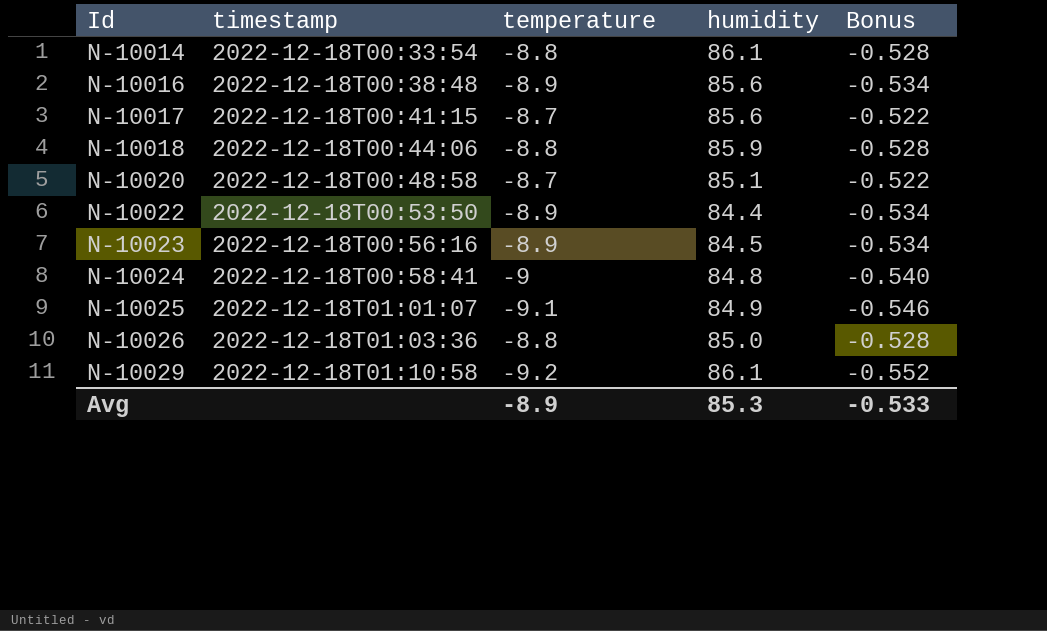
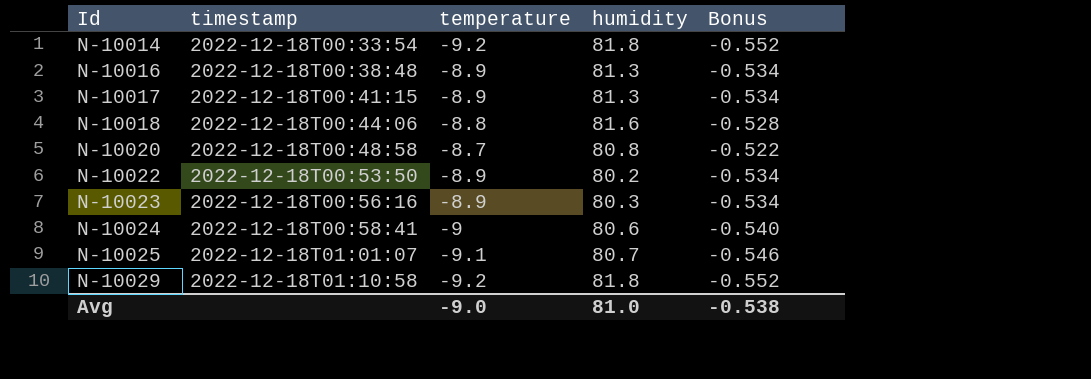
row N-10026: 2022-12-18T01:03:36 | -8.8 | 85.0 | -0.528 -> none
N-10014 | temperature: -8.8 -> -9.2
N-10014 | humidity: 86.1 -> 81.8
N-10014 | Bonus: -0.528 -> -0.552
N-10016 | humidity: 85.6 -> 81.3
N-10017 | temperature: -8.7 -> -8.9
N-10017 | humidity: 85.6 -> 81.3
N-10017 | Bonus: -0.522 -> -0.534
N-10018 | humidity: 85.9 -> 81.6
N-10020 | humidity: 85.1 -> 80.8
N-10022 | humidity: 84.4 -> 80.2
N-10023 | humidity: 84.5 -> 80.3
N-10024 | humidity: 84.8 -> 80.6
N-10025 | humidity: 84.9 -> 80.7
N-10029 | humidity: 86.1 -> 81.8
Avg | temperature: -8.9 -> -9.0
Avg | humidity: 85.3 -> 81.0
Avg | Bonus: -0.533 -> -0.538

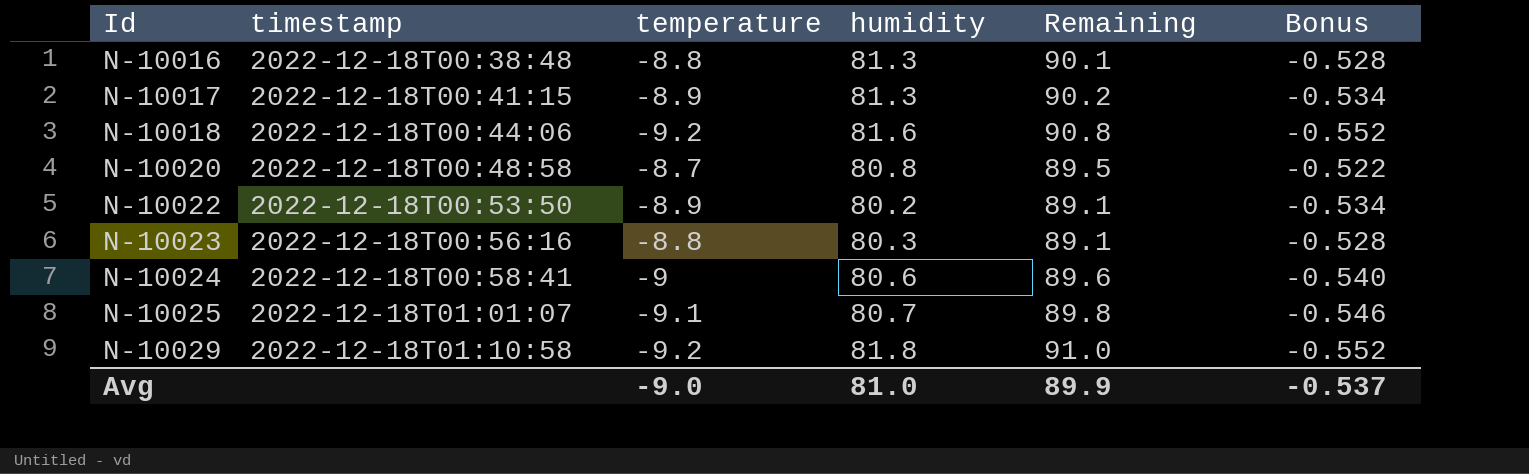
column Remaining | formula: none -> [humidity] - [temperature]
row N-10014: 2022-12-18T00:33:54 | -9.2 | 81.8 | -0.552 -> none
N-10016 | temperature: -8.9 -> -8.8
N-10016 | Bonus: -0.534 -> -0.528
N-10018 | temperature: -8.8 -> -9.2
N-10018 | Bonus: -0.528 -> -0.552
N-10023 | temperature: -8.9 -> -8.8
N-10023 | Bonus: -0.534 -> -0.528
Avg | Bonus: -0.538 -> -0.537

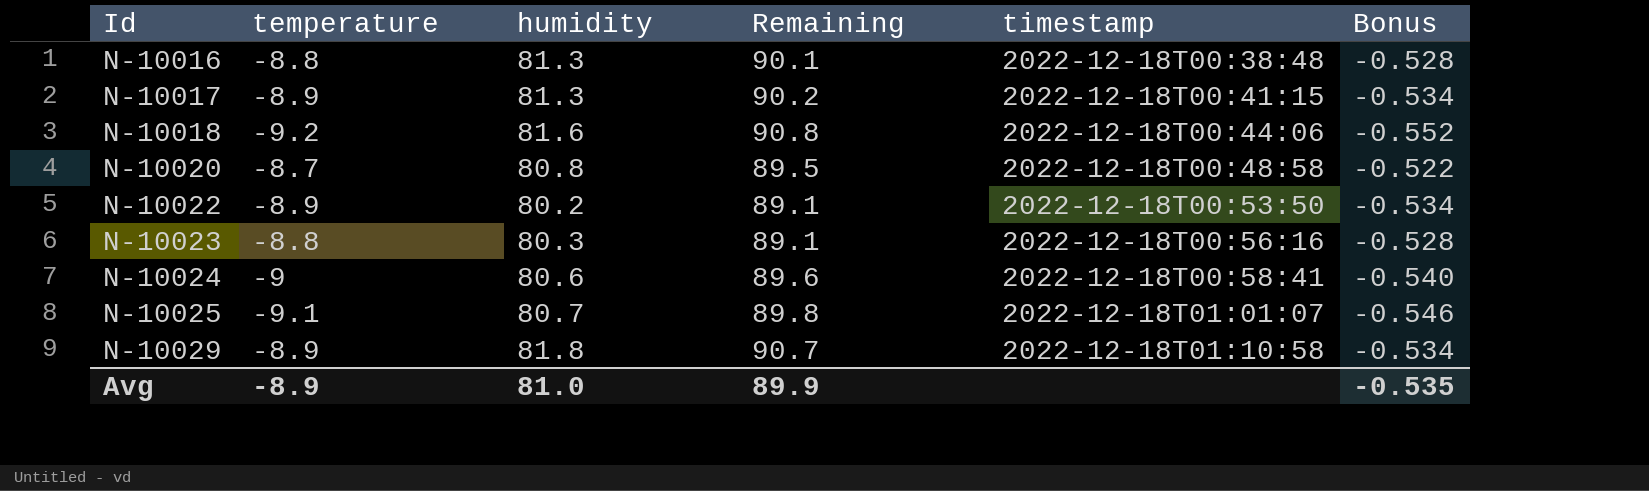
column timestamp | position: 2 -> 5
N-10029 | temperature: -9.2 -> -8.9
N-10029 | Remaining: 91.0 -> 90.7
N-10029 | Bonus: -0.552 -> -0.534
Avg | temperature: -9.0 -> -8.9
Avg | Bonus: -0.537 -> -0.535

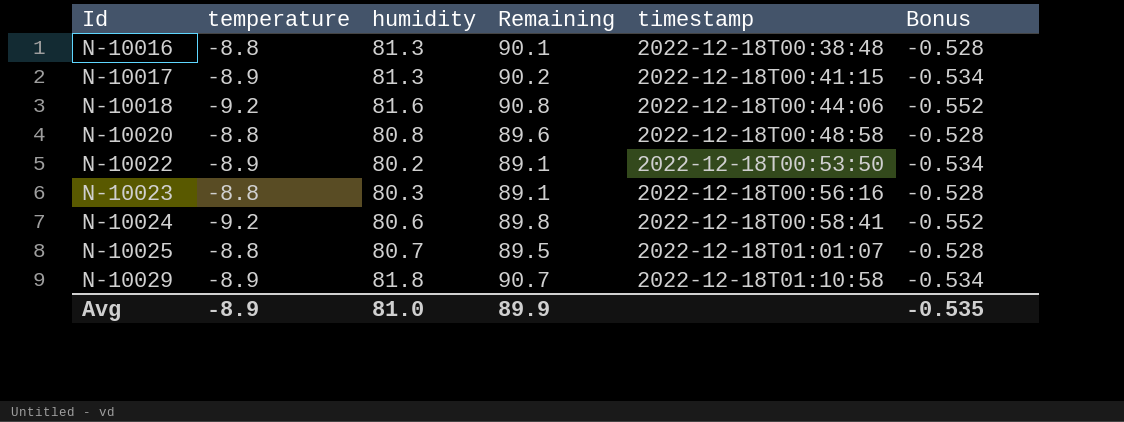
N-10020 | temperature: -8.7 -> -8.8
N-10020 | Remaining: 89.5 -> 89.6
N-10020 | Bonus: -0.522 -> -0.528
N-10024 | temperature: -9 -> -9.2
N-10024 | Remaining: 89.6 -> 89.8
N-10024 | Bonus: -0.540 -> -0.552
N-10025 | temperature: -9.1 -> -8.8
N-10025 | Remaining: 89.8 -> 89.5
N-10025 | Bonus: -0.546 -> -0.528

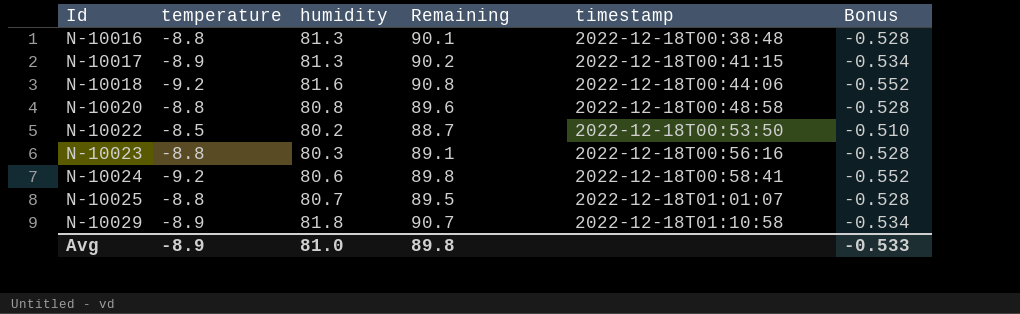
N-10022 | temperature: -8.9 -> -8.5
N-10022 | Remaining: 89.1 -> 88.7
N-10022 | Bonus: -0.534 -> -0.510
Avg | Remaining: 89.9 -> 89.8
Avg | Bonus: -0.535 -> -0.533

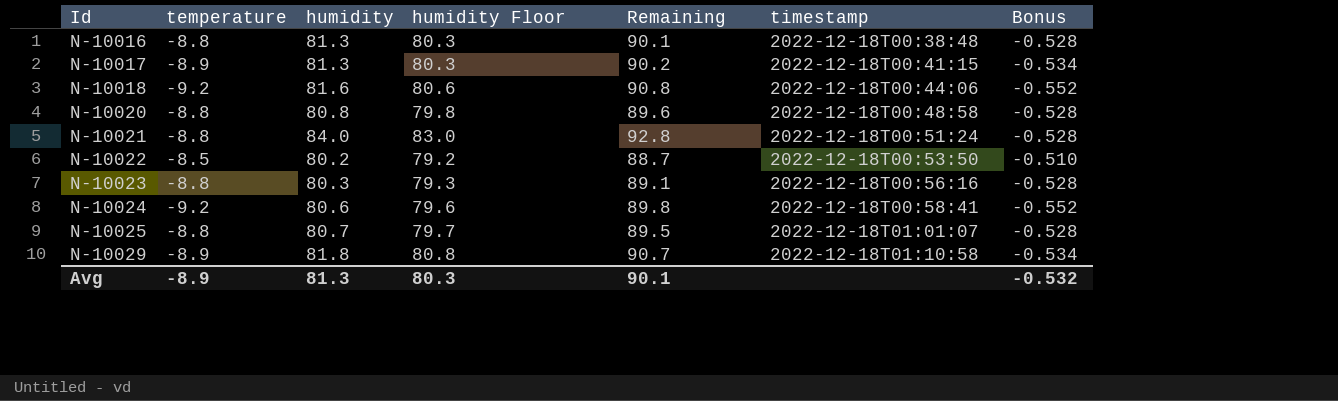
column humidity Floor | formula: none -> [humidity] - 1
row N-10021: none -> -8.8 | 84.0 | 83.0 | 92.8 | 2022-12-18T00:51:24 | -0.528
Avg | humidity: 81.0 -> 81.3
Avg | Remaining: 89.8 -> 90.1
Avg | Bonus: -0.533 -> -0.532

